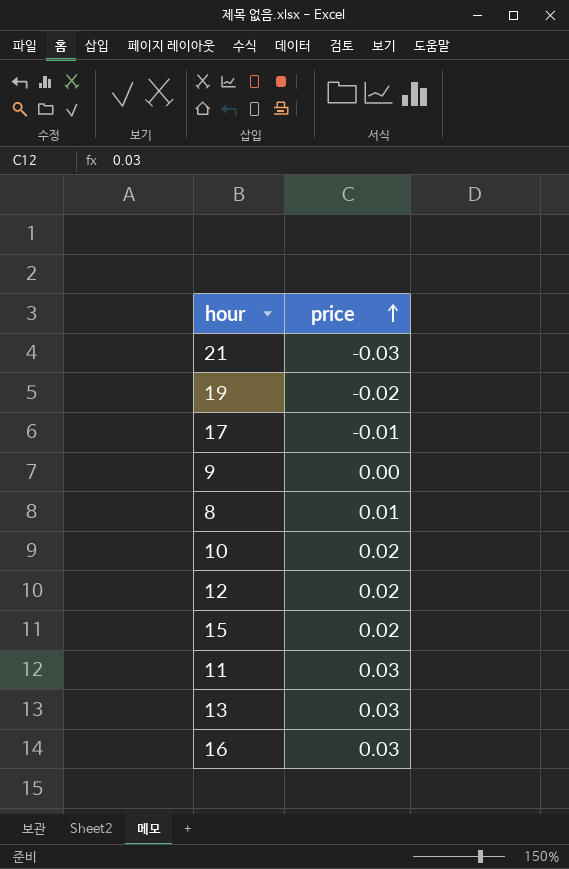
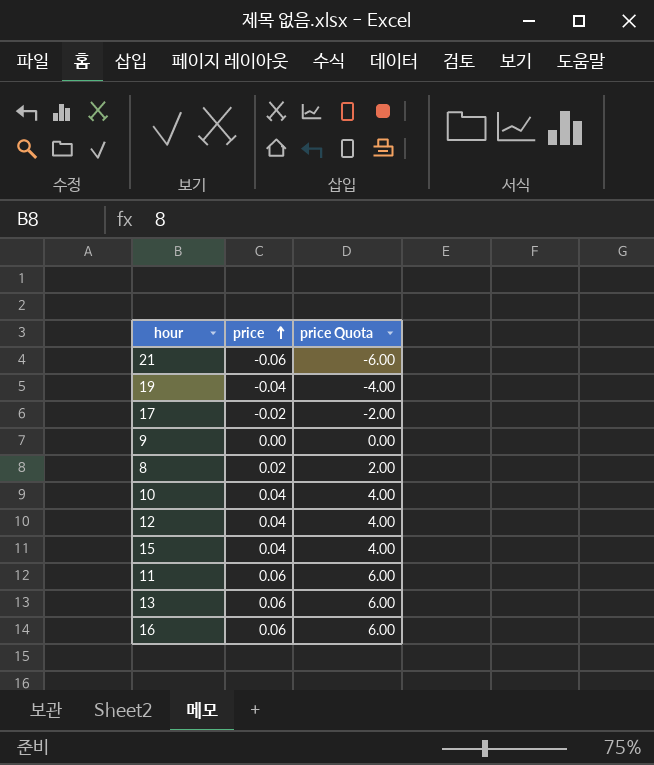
column price Quota | formula: none -> [price] * 100
21 | price: -0.03 -> -0.06
19 | price: -0.02 -> -0.04
17 | price: -0.01 -> -0.02
8 | price: 0.01 -> 0.02
10 | price: 0.02 -> 0.04
12 | price: 0.02 -> 0.04
15 | price: 0.02 -> 0.04
11 | price: 0.03 -> 0.06
13 | price: 0.03 -> 0.06
16 | price: 0.03 -> 0.06

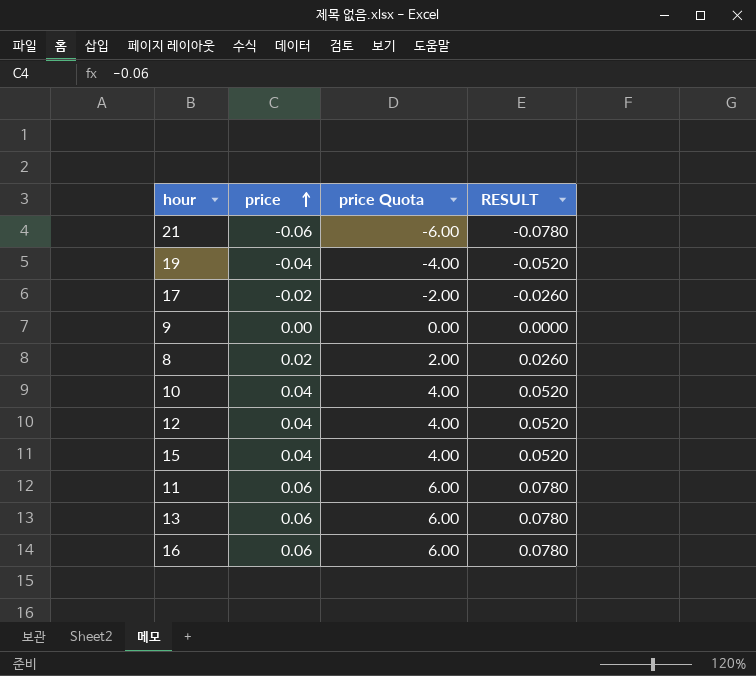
column RESULT | formula: none -> [price] * 1.3

